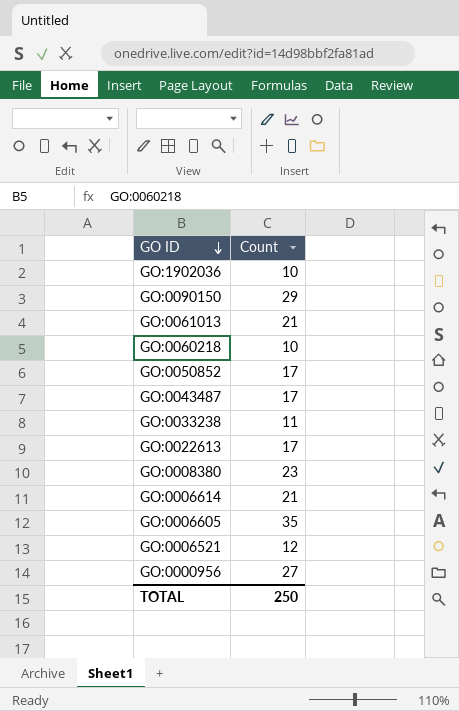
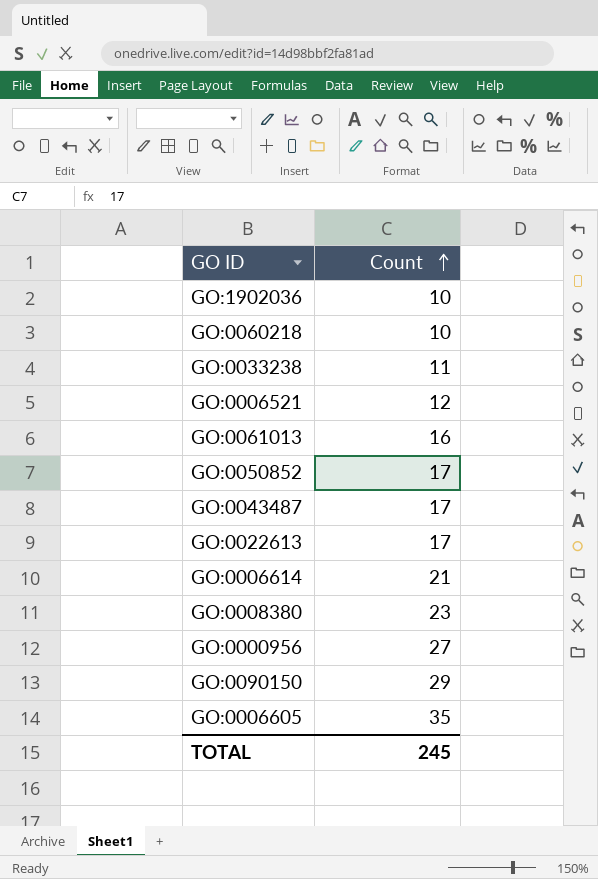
row order: GO ID descending -> Count ascending
GO:0061013 | Count: 21 -> 16
TOTAL | Count: 250 -> 245

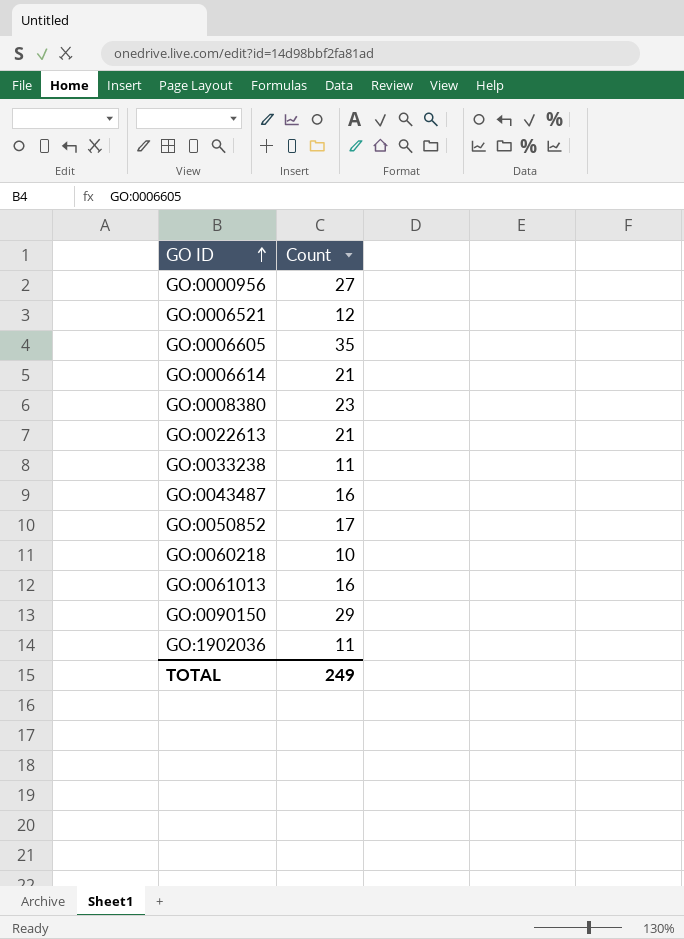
row order: Count ascending -> GO ID ascending
GO:0022613 | Count: 17 -> 21
GO:0043487 | Count: 17 -> 16
GO:1902036 | Count: 10 -> 11
TOTAL | Count: 245 -> 249

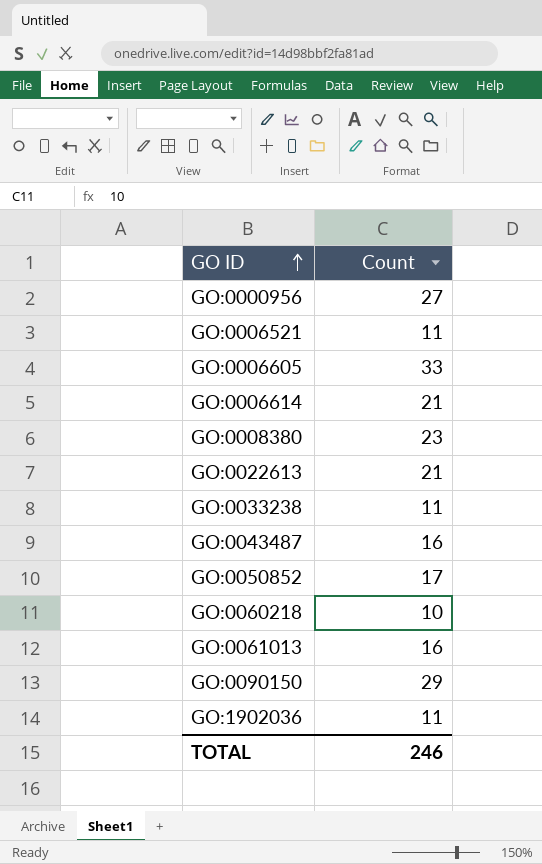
GO:0006521 | Count: 12 -> 11
GO:0006605 | Count: 35 -> 33
TOTAL | Count: 249 -> 246

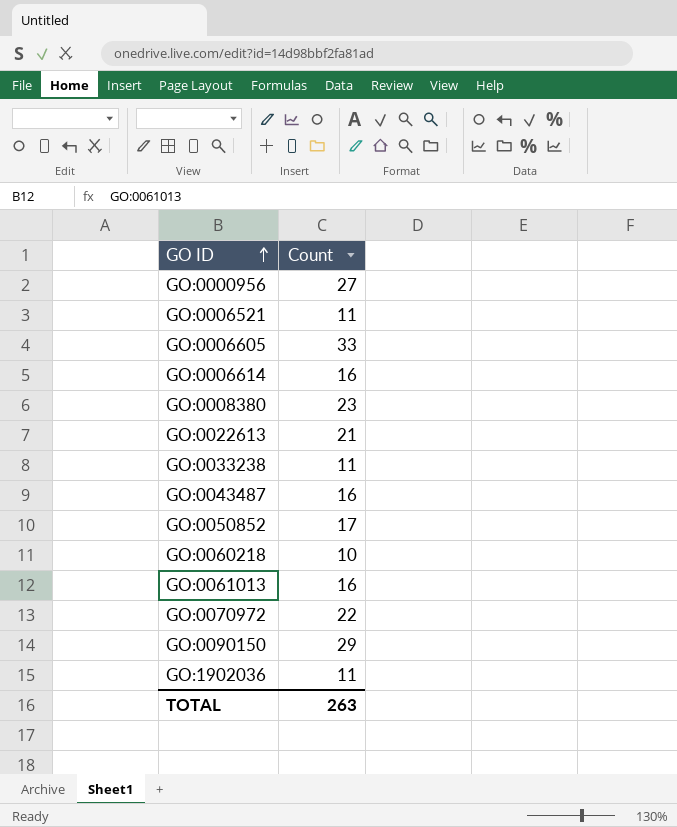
GO:0006614 | Count: 21 -> 16
row GO:0070972: none -> 22
TOTAL | Count: 246 -> 263

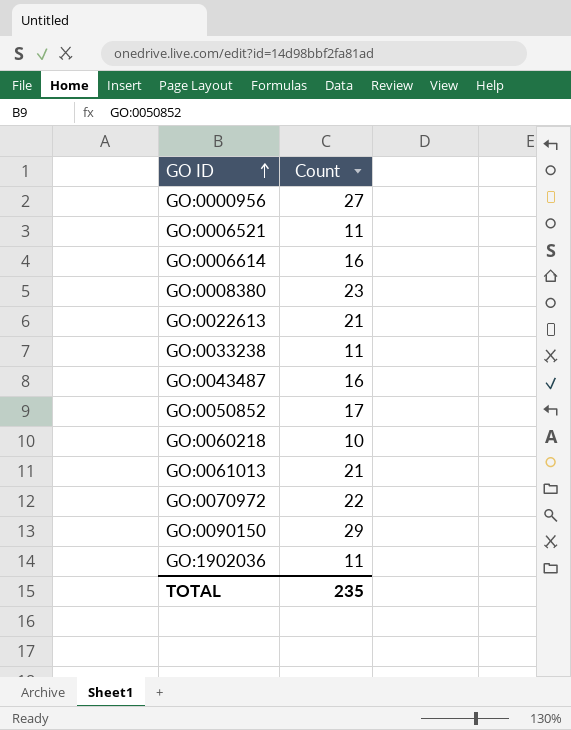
row GO:0006605: 33 -> none
GO:0061013 | Count: 16 -> 21
TOTAL | Count: 263 -> 235

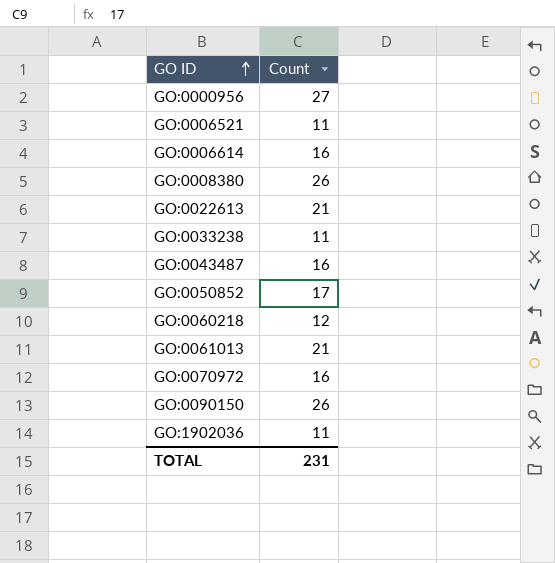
GO:0008380 | Count: 23 -> 26
GO:0060218 | Count: 10 -> 12
GO:0070972 | Count: 22 -> 16
GO:0090150 | Count: 29 -> 26
TOTAL | Count: 235 -> 231

